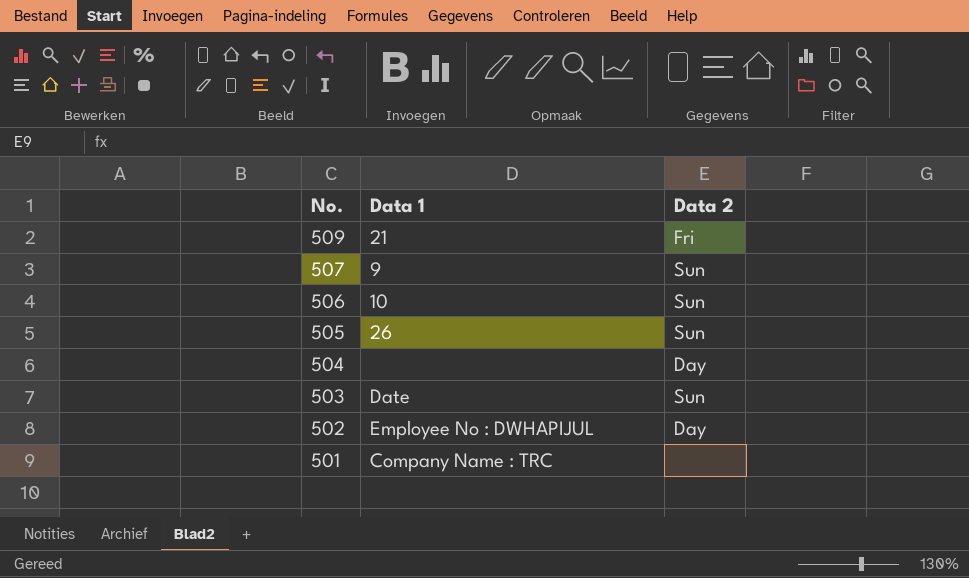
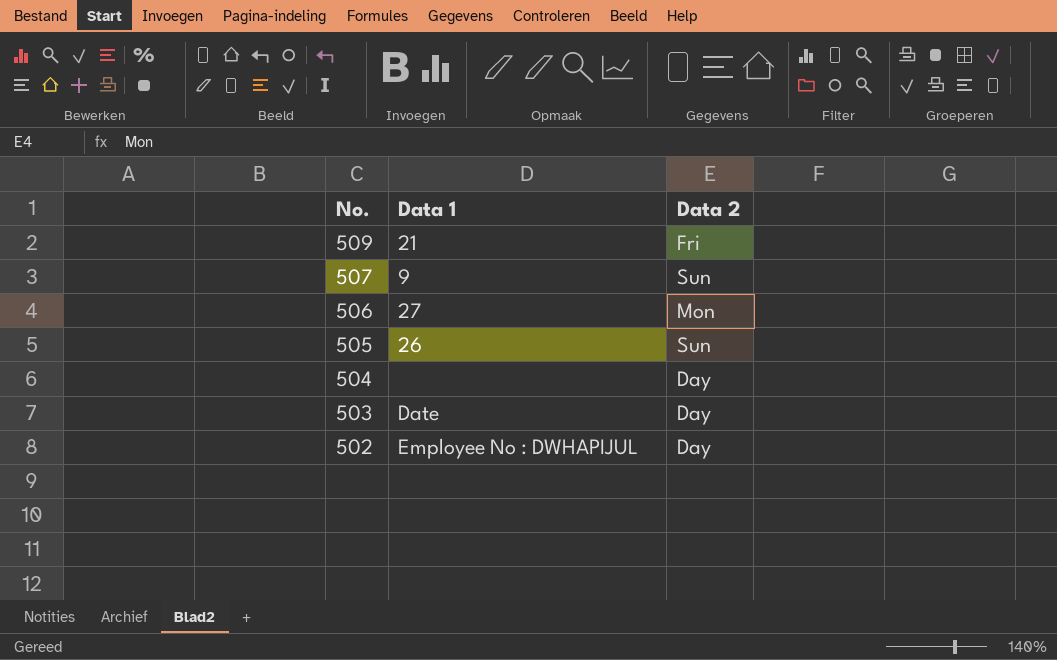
row 501: Company Name : TRC | none -> none
506 | Data 1: 10 -> 27
506 | Data 2: Sun -> Mon
503 | Data 2: Sun -> Day

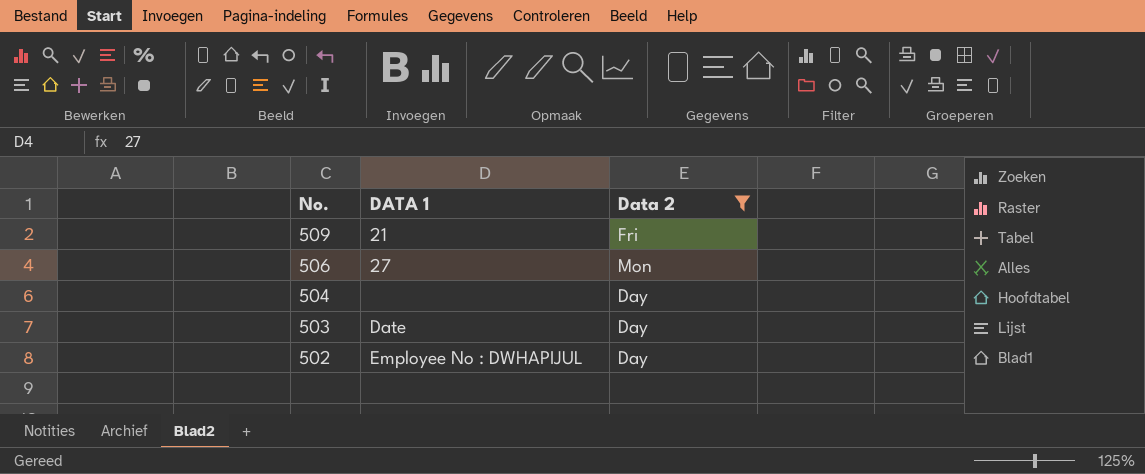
filter: none -> Data 2 != Sun
column name: Data 1 -> DATA 1

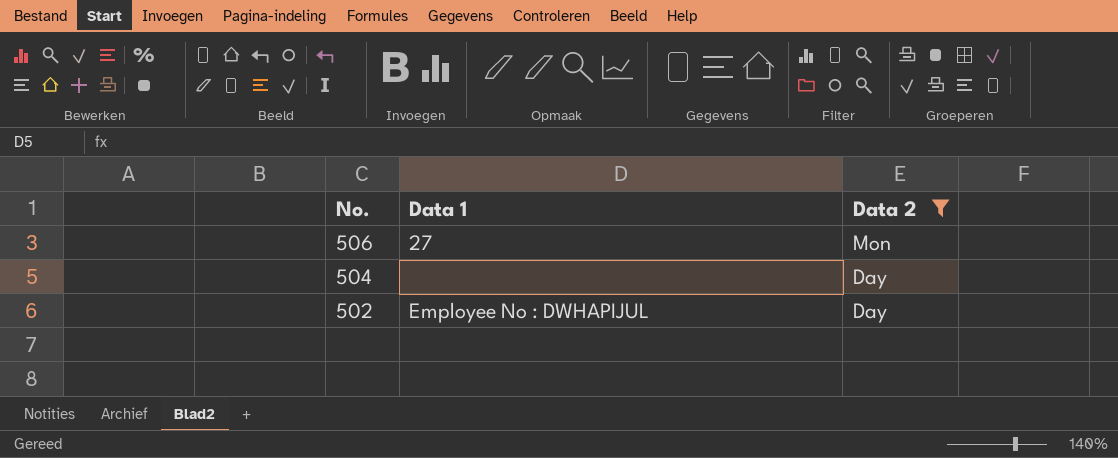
column name: DATA 1 -> Data 1
row 509: 21 | Fri -> none
row 503: Date | Day -> none

